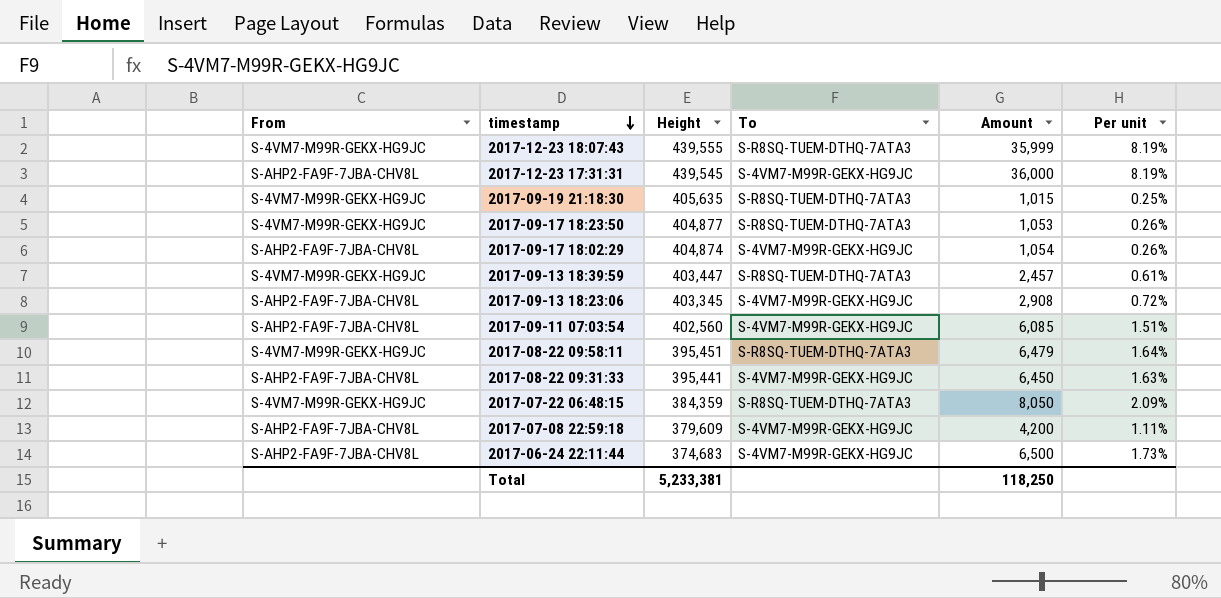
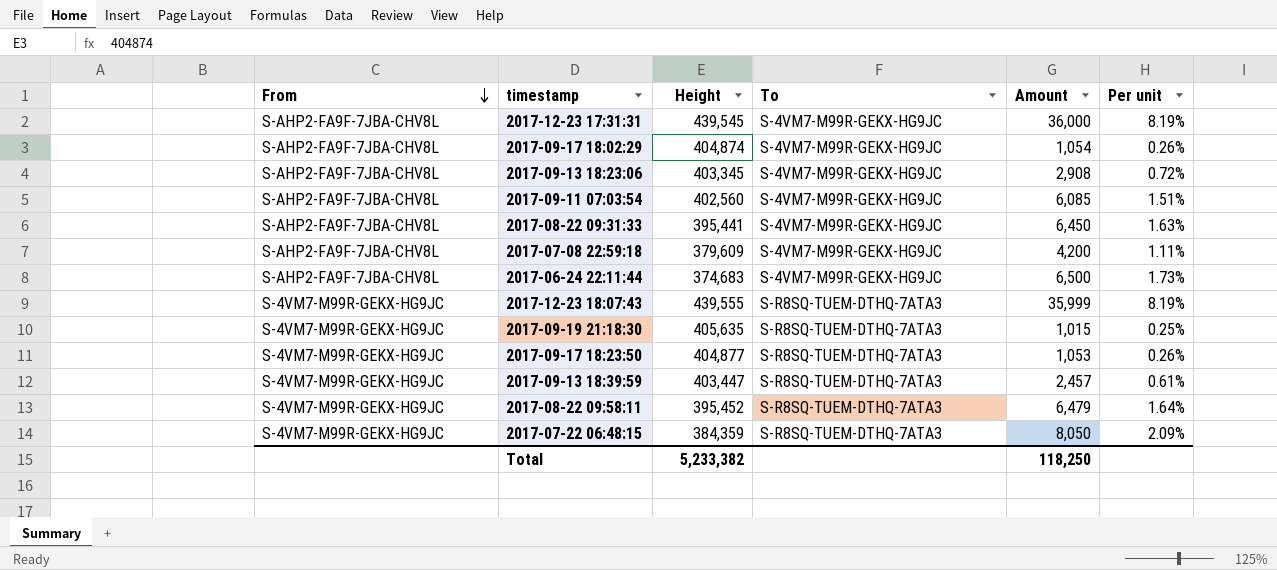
row order: timestamp descending -> From descending
2017-08-22 09:58:11 | Height: 395,451 -> 395,452
Total | Height: 5,233,381 -> 5,233,382

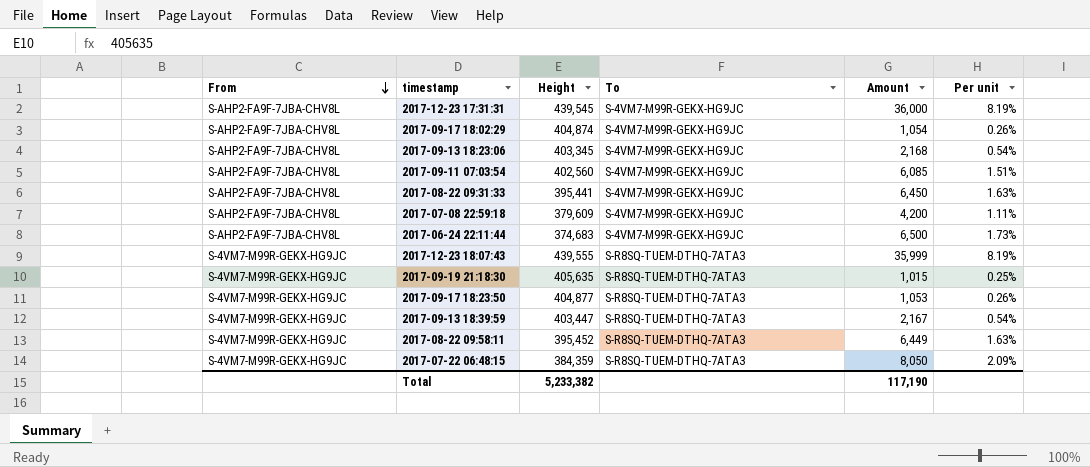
2017-09-13 18:23:06 | Amount: 2,908 -> 2,168
2017-09-13 18:23:06 | Per unit: 0.72% -> 0.54%
2017-09-13 18:39:59 | Amount: 2,457 -> 2,167
2017-09-13 18:39:59 | Per unit: 0.61% -> 0.54%
2017-08-22 09:58:11 | Amount: 6,479 -> 6,449
2017-08-22 09:58:11 | Per unit: 1.64% -> 1.63%
Total | Amount: 118,250 -> 117,190

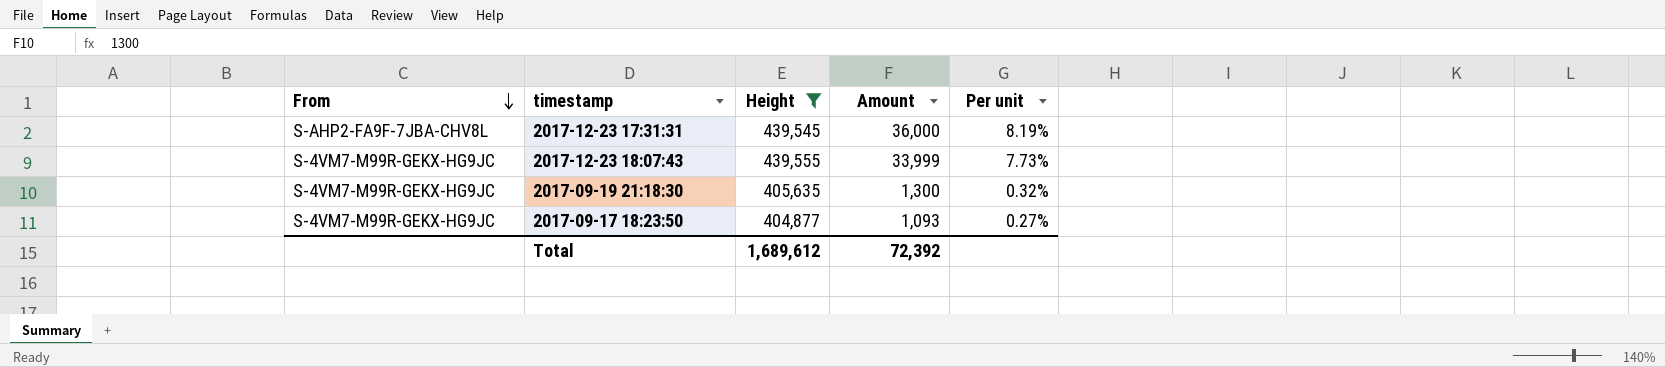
filter: none -> Height >= 404,877
column To | position: 4 -> none
2017-12-23 18:07:43 | Amount: 35,999 -> 33,999
2017-12-23 18:07:43 | Per unit: 8.19% -> 7.73%
2017-09-19 21:18:30 | Amount: 1,015 -> 1,300
2017-09-19 21:18:30 | Per unit: 0.25% -> 0.32%
2017-09-17 18:23:50 | Amount: 1,053 -> 1,093
2017-09-17 18:23:50 | Per unit: 0.26% -> 0.27%
Total | Height: 5,233,382 -> 1,689,612
Total | Amount: 117,190 -> 72,392

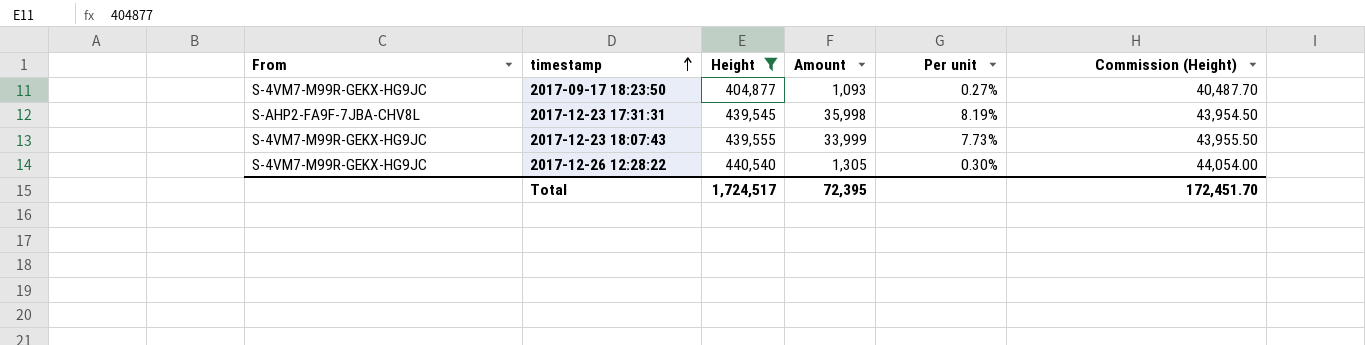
row order: From descending -> timestamp ascending
column Commission (Height) | formula: none -> [Height] * 0.1
row 2017-09-19 21:18:30: S-4VM7-M99R-GEKX-HG9JC | 405,635 | 1,300 | 0.32% -> none
2017-12-23 17:31:31 | Amount: 36,000 -> 35,998
row 2017-12-26 12:28:22: none -> S-4VM7-M99R-GEKX-HG9JC | 440,540 | 1,305 | 0.30% | 44,054.00
Total | Height: 1,689,612 -> 1,724,517
Total | Amount: 72,392 -> 72,395

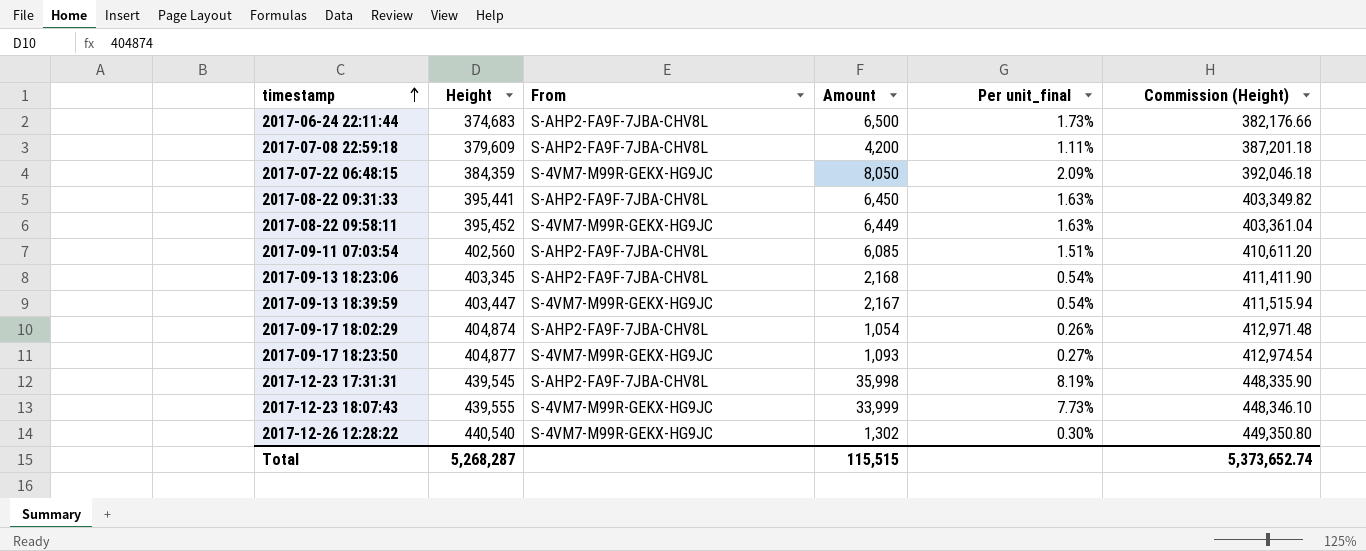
filter: Height >= 404,877 -> none
column From | position: 1 -> 3
column name: Per unit -> Per unit_final
column Commission (Height) | formula: [Height] * 0.1 -> [Height] * 1.02
2017-12-26 12:28:22 | Amount: 1,305 -> 1,302
Total | Height: 1,724,517 -> 5,268,287
Total | Amount: 72,395 -> 115,515
Total | Commission (Height): 172,451.70 -> 5,373,652.74

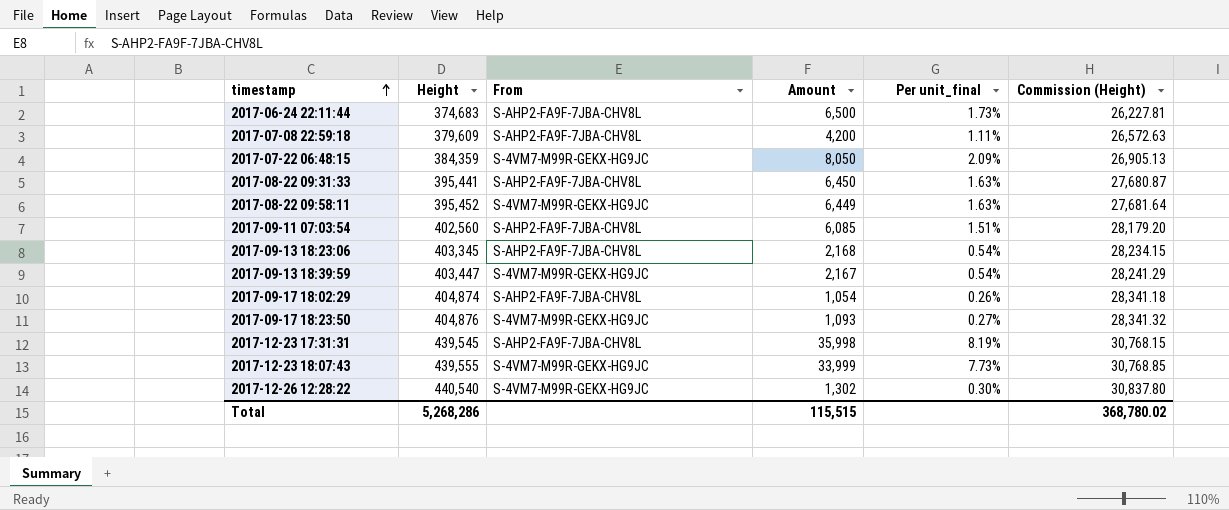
column Commission (Height) | formula: [Height] * 1.02 -> [Height] * 0.07
2017-09-17 18:23:50 | Height: 404,877 -> 404,876
Total | Height: 5,268,287 -> 5,268,286
Total | Commission (Height): 5,373,652.74 -> 368,780.02

